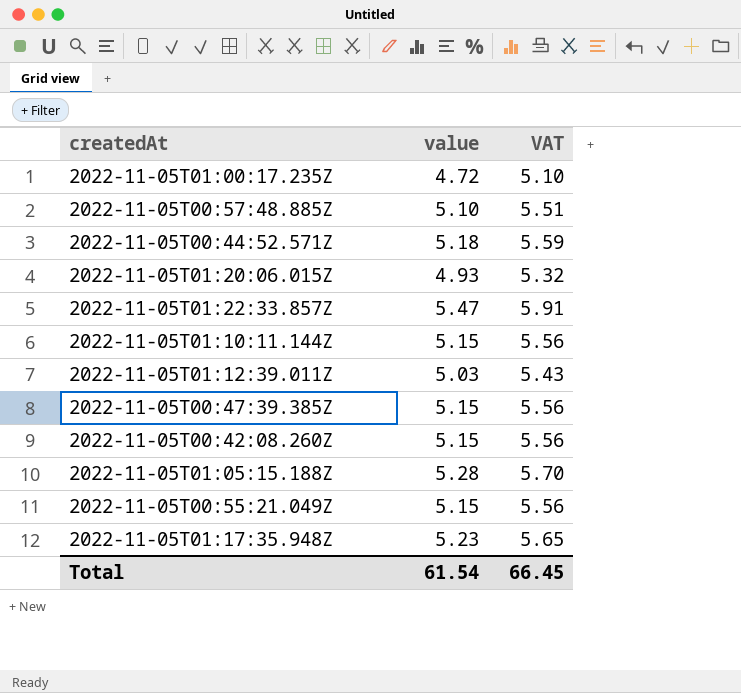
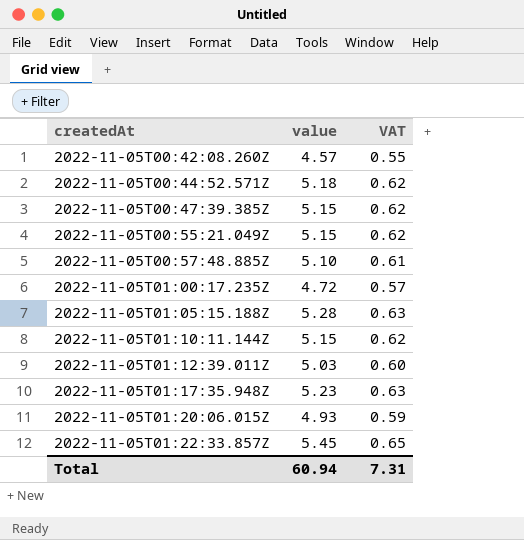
row order: none -> createdAt ascending
column VAT | formula: [value] * 1.08 -> [value] * 0.12
2022-11-05T00:42:08.260Z | value: 5.15 -> 4.57
2022-11-05T01:22:33.857Z | value: 5.47 -> 5.45
Total | value: 61.54 -> 60.94
Total | VAT: 66.45 -> 7.31

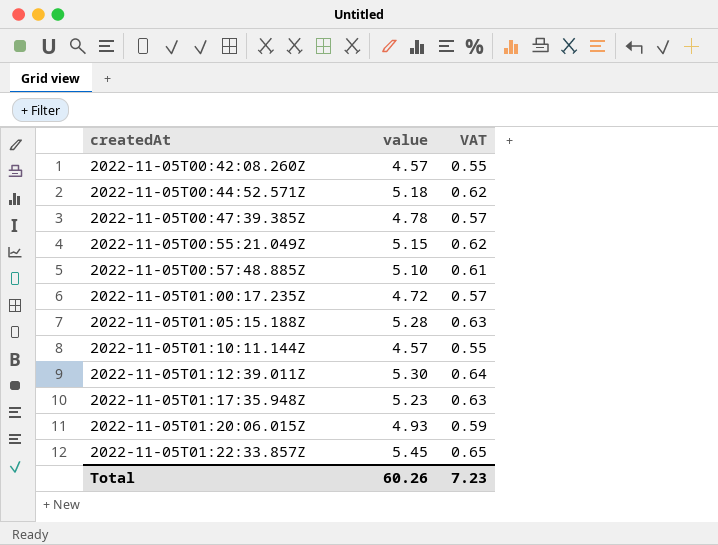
2022-11-05T00:47:39.385Z | value: 5.15 -> 4.78
2022-11-05T00:47:39.385Z | VAT: 0.62 -> 0.57
2022-11-05T01:10:11.144Z | value: 5.15 -> 4.57
2022-11-05T01:10:11.144Z | VAT: 0.62 -> 0.55
2022-11-05T01:12:39.011Z | value: 5.03 -> 5.30
2022-11-05T01:12:39.011Z | VAT: 0.60 -> 0.64
Total | value: 60.94 -> 60.26
Total | VAT: 7.31 -> 7.23

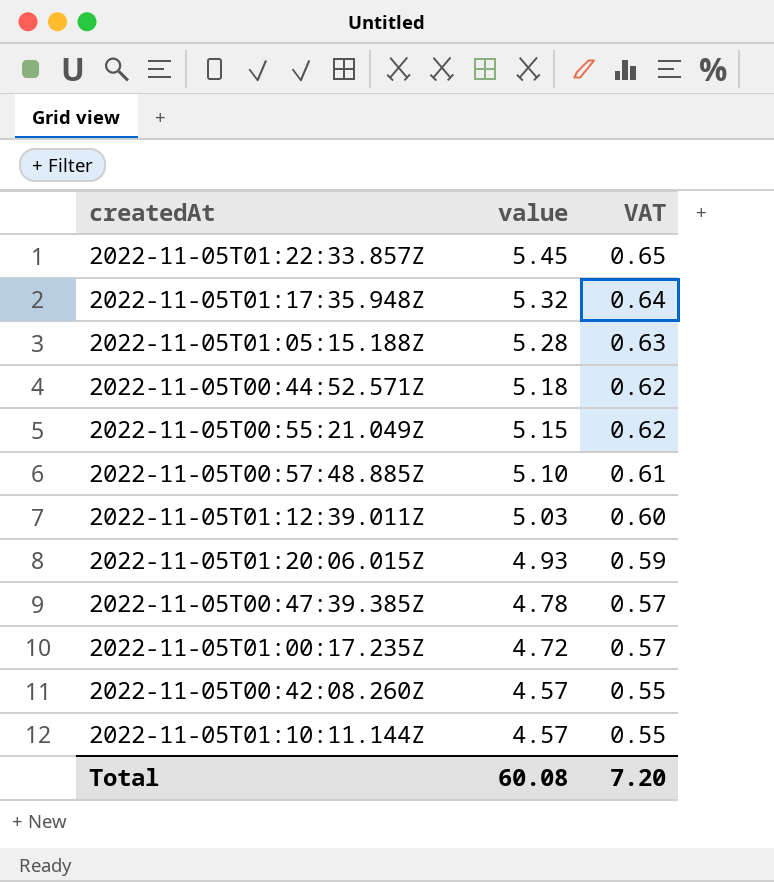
row order: createdAt ascending -> value descending
2022-11-05T01:17:35.948Z | value: 5.23 -> 5.32
2022-11-05T01:17:35.948Z | VAT: 0.63 -> 0.64
2022-11-05T01:12:39.011Z | value: 5.30 -> 5.03
2022-11-05T01:12:39.011Z | VAT: 0.64 -> 0.60
Total | value: 60.26 -> 60.08
Total | VAT: 7.23 -> 7.20

